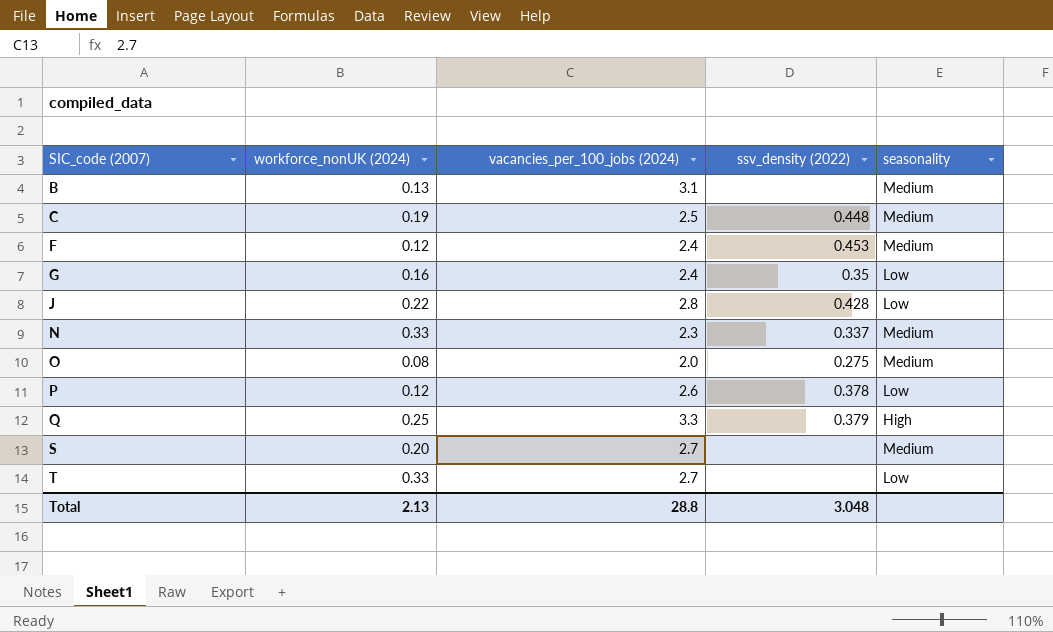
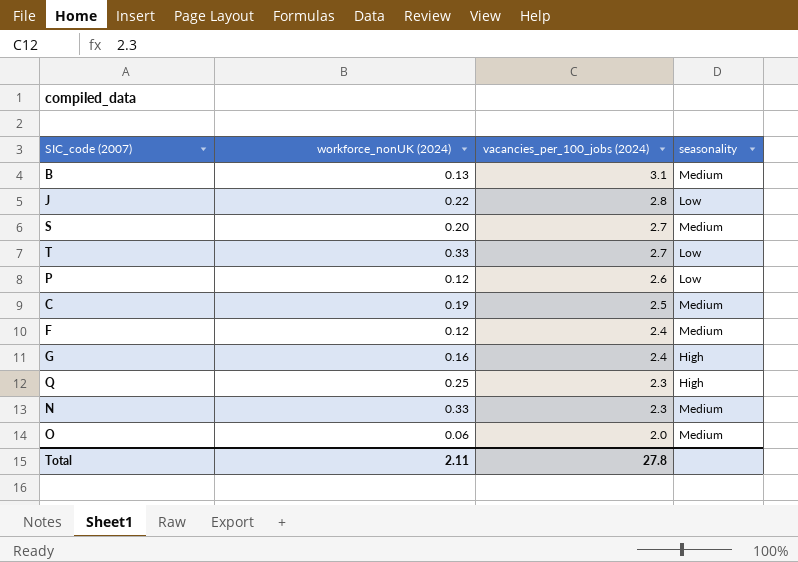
row order: SIC_code (2007) ascending -> vacancies_per_100_jobs (2024) descending
column ssv_density (2022) | position: 4 -> none
G | seasonality: Low -> High
Q | vacancies_per_100_jobs (2024): 3.3 -> 2.3
O | workforce_nonUK (2024): 0.08 -> 0.06
Total | workforce_nonUK (2024): 2.13 -> 2.11
Total | vacancies_per_100_jobs (2024): 28.8 -> 27.8

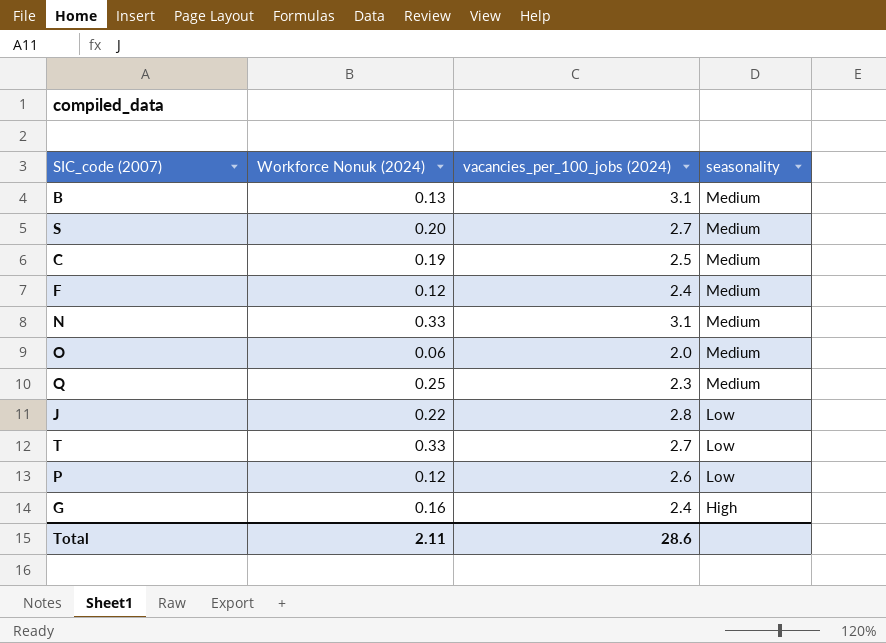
row order: vacancies_per_100_jobs (2024) descending -> seasonality descending
column name: workforce_nonUK (2024) -> Workforce Nonuk (2024)
N | vacancies_per_100_jobs (2024): 2.3 -> 3.1
Q | seasonality: High -> Medium
Total | vacancies_per_100_jobs (2024): 27.8 -> 28.6

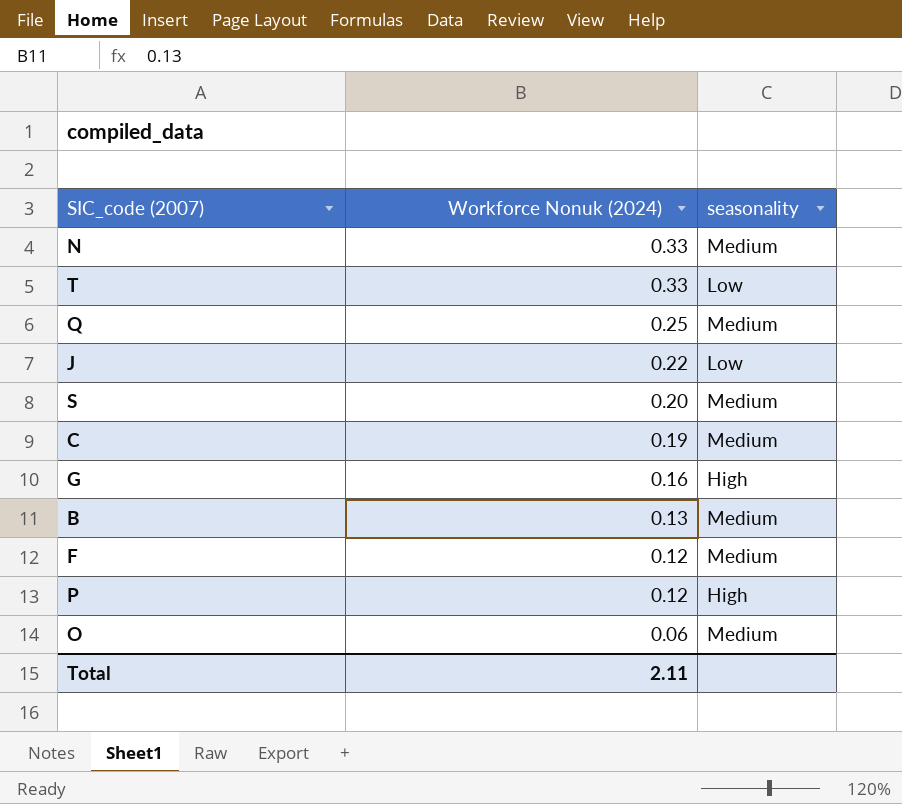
row order: seasonality descending -> Workforce Nonuk (2024) descending
column vacancies_per_100_jobs (2024) | position: 3 -> none
P | seasonality: Low -> High

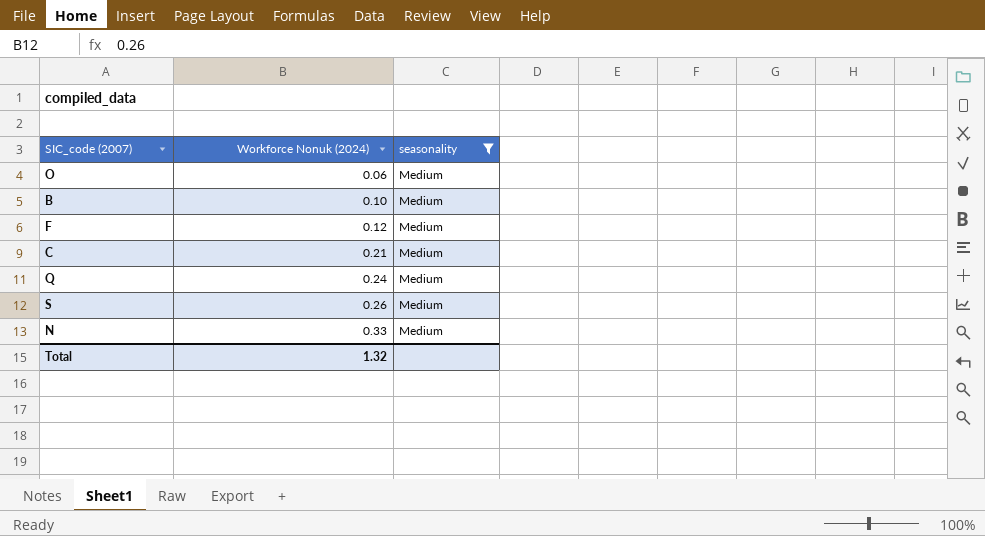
filter: none -> seasonality = Medium
row order: Workforce Nonuk (2024) descending -> Workforce Nonuk (2024) ascending
B | Workforce Nonuk (2024): 0.13 -> 0.10
C | Workforce Nonuk (2024): 0.19 -> 0.21
Q | Workforce Nonuk (2024): 0.25 -> 0.24
S | Workforce Nonuk (2024): 0.20 -> 0.26
Total | Workforce Nonuk (2024): 2.11 -> 1.32

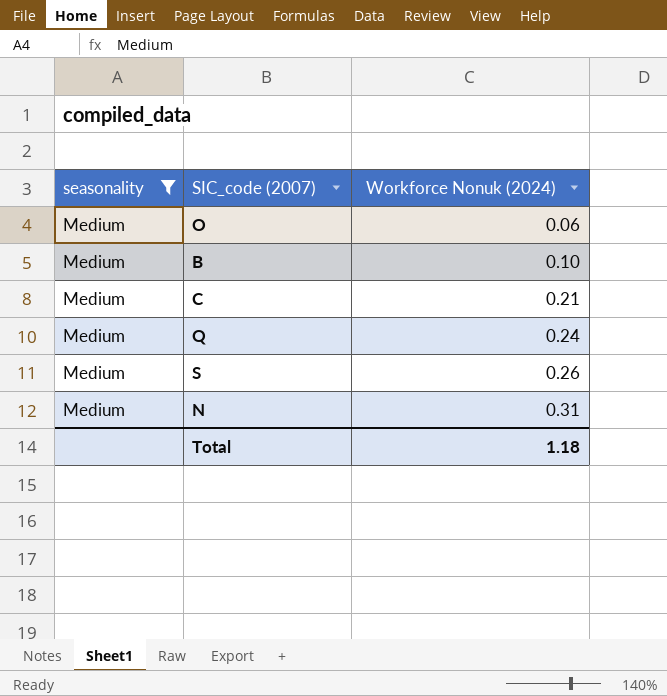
column seasonality | position: 3 -> 1
row F: 0.12 | Medium -> none
N | Workforce Nonuk (2024): 0.33 -> 0.31
Total | Workforce Nonuk (2024): 1.32 -> 1.18

